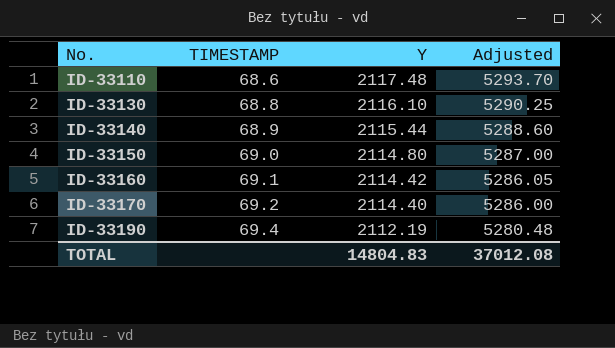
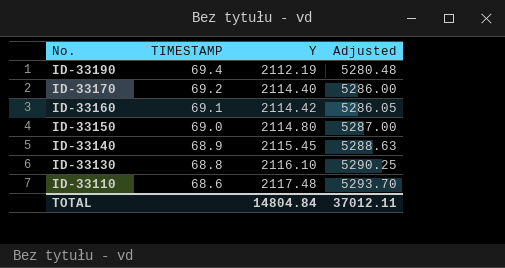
row order: No. ascending -> No. descending
ID-33140 | Y: 2115.44 -> 2115.45
ID-33140 | Adjusted: 5288.60 -> 5288.63
TOTAL | Y: 14804.83 -> 14804.84
TOTAL | Adjusted: 37012.08 -> 37012.11

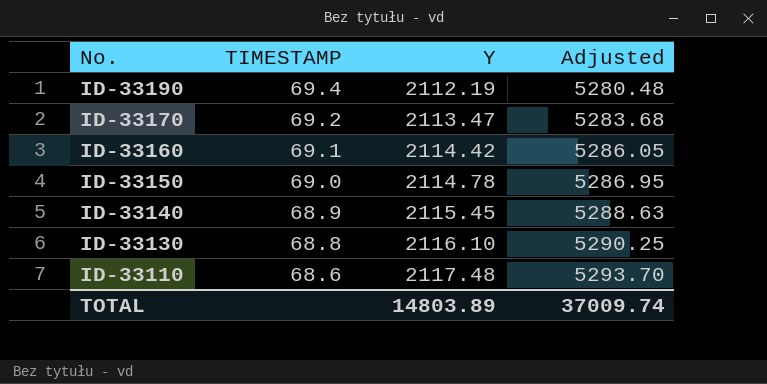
ID-33170 | Y: 2114.40 -> 2113.47
ID-33170 | Adjusted: 5286.00 -> 5283.68
ID-33150 | Y: 2114.80 -> 2114.78
ID-33150 | Adjusted: 5287.00 -> 5286.95
TOTAL | Y: 14804.84 -> 14803.89
TOTAL | Adjusted: 37012.11 -> 37009.74

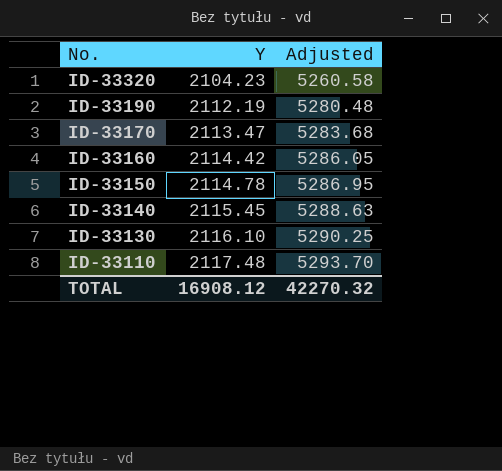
column TIMESTAMP | position: 2 -> none
row ID-33320: none -> 2104.23 | 5260.58
TOTAL | Y: 14803.89 -> 16908.12
TOTAL | Adjusted: 37009.74 -> 42270.32

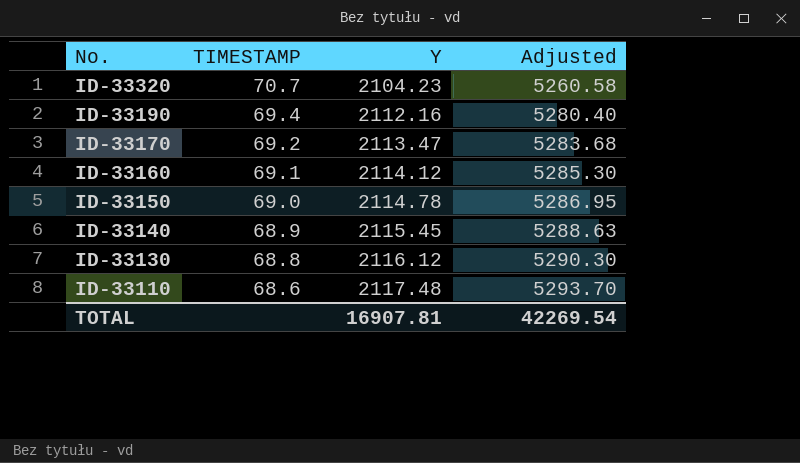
column TIMESTAMP | position: none -> 2
ID-33190 | Y: 2112.19 -> 2112.16
ID-33190 | Adjusted: 5280.48 -> 5280.40
ID-33160 | Y: 2114.42 -> 2114.12
ID-33160 | Adjusted: 5286.05 -> 5285.30
ID-33130 | Y: 2116.10 -> 2116.12
ID-33130 | Adjusted: 5290.25 -> 5290.30
TOTAL | Y: 16908.12 -> 16907.81
TOTAL | Adjusted: 42270.32 -> 42269.54

